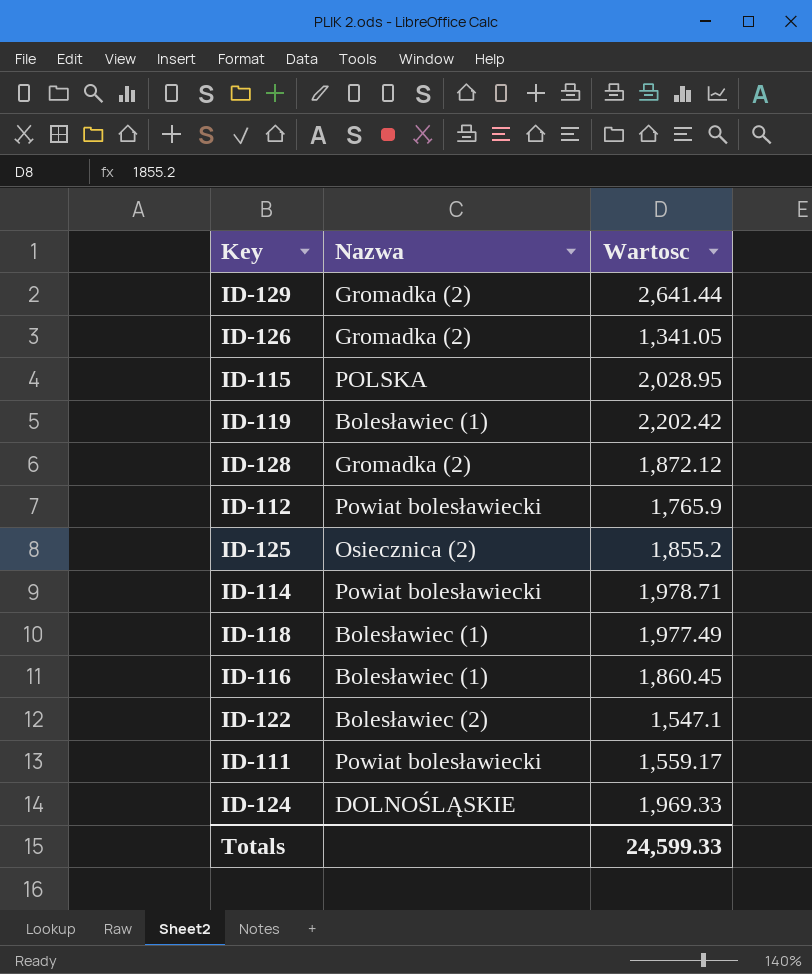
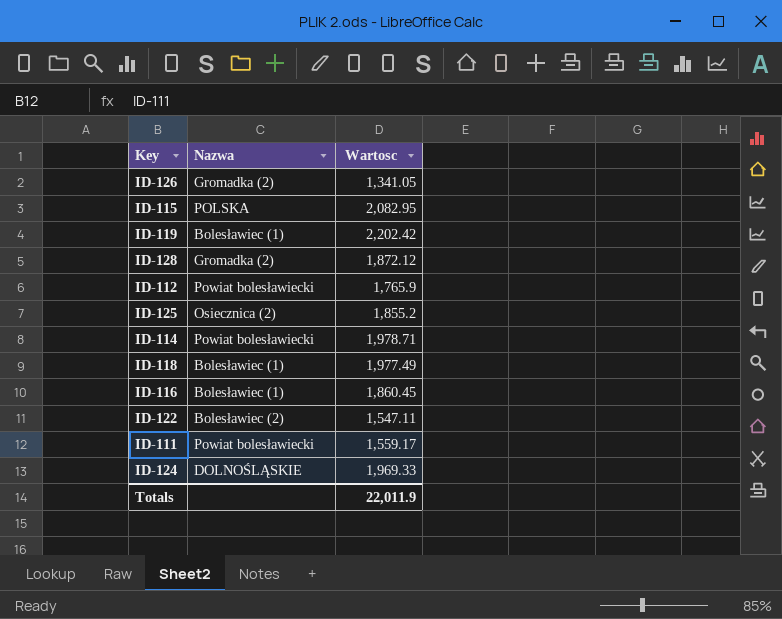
row ID-129: Gromadka (2) | 2,641.44 -> none
ID-115 | Wartosc: 2,028.95 -> 2,082.95
ID-122 | Wartosc: 1,547.1 -> 1,547.11
Totals | Wartosc: 24,599.33 -> 22,011.9

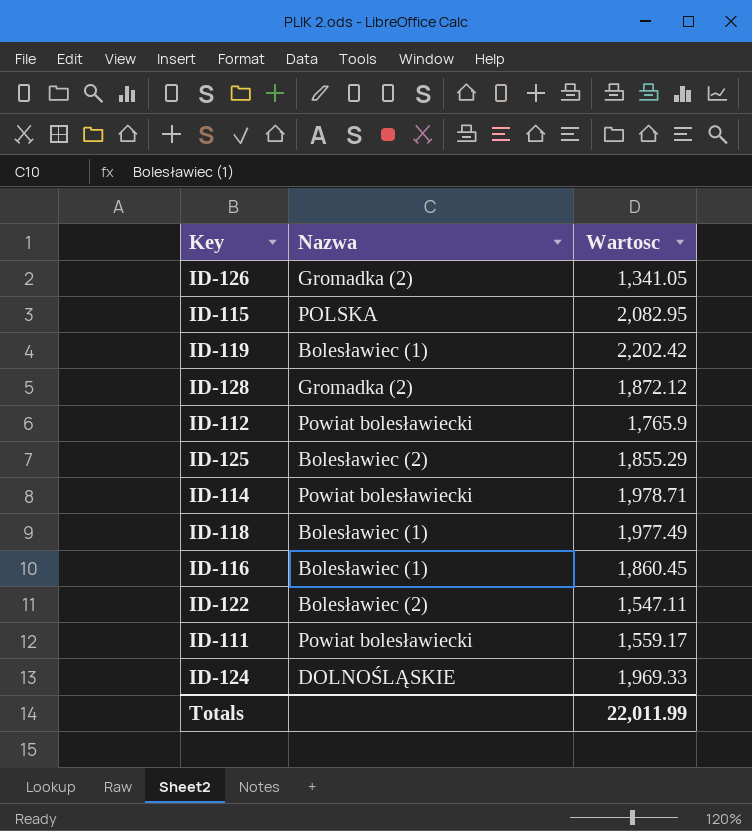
ID-125 | Nazwa: Osiecznica (2) -> Bolesławiec (2)
ID-125 | Wartosc: 1,855.2 -> 1,855.29
Totals | Wartosc: 22,011.9 -> 22,011.99

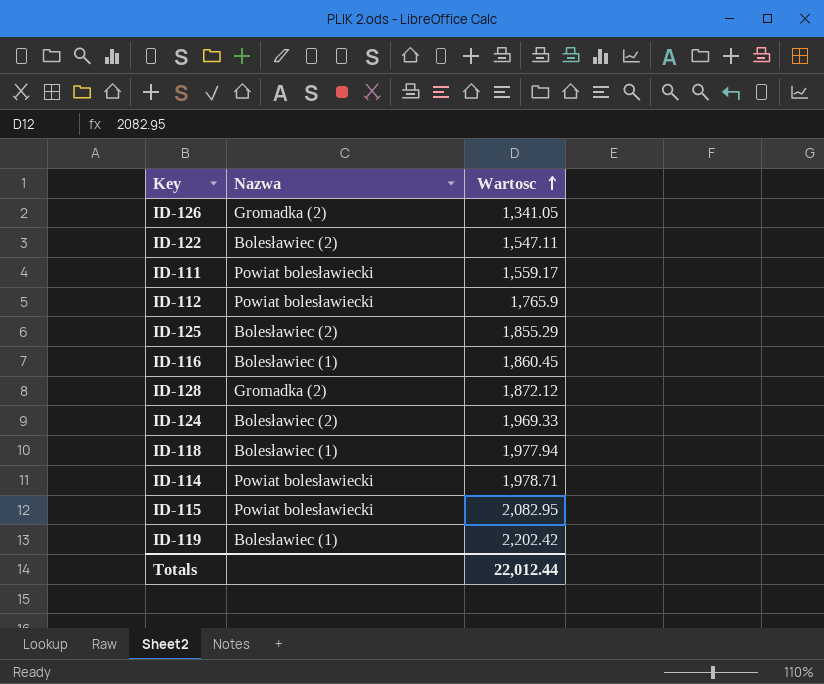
row order: none -> Wartosc ascending
ID-124 | Nazwa: DOLNOŚLĄSKIE -> Bolesławiec (2)
ID-118 | Wartosc: 1,977.49 -> 1,977.94
ID-115 | Nazwa: POLSKA -> Powiat bolesławiecki
Totals | Wartosc: 22,011.99 -> 22,012.44

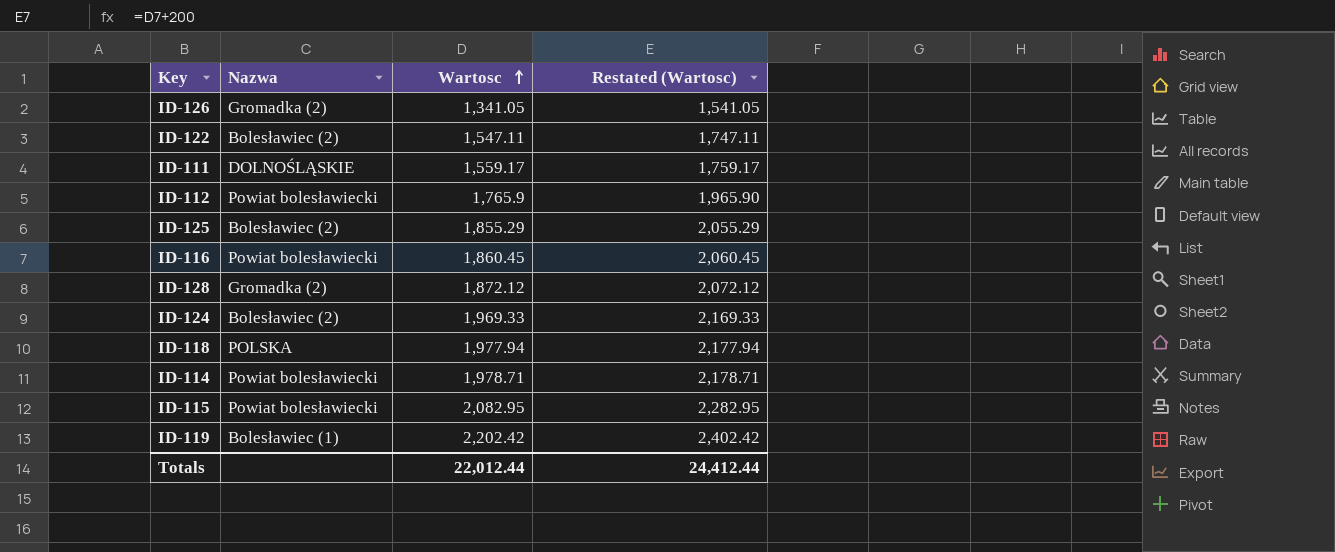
column Restated (Wartosc) | formula: none -> [Wartosc] + 200
ID-111 | Nazwa: Powiat bolesławiecki -> DOLNOŚLĄSKIE
ID-116 | Nazwa: Bolesławiec (1) -> Powiat bolesławiecki
ID-118 | Nazwa: Bolesławiec (1) -> POLSKA

